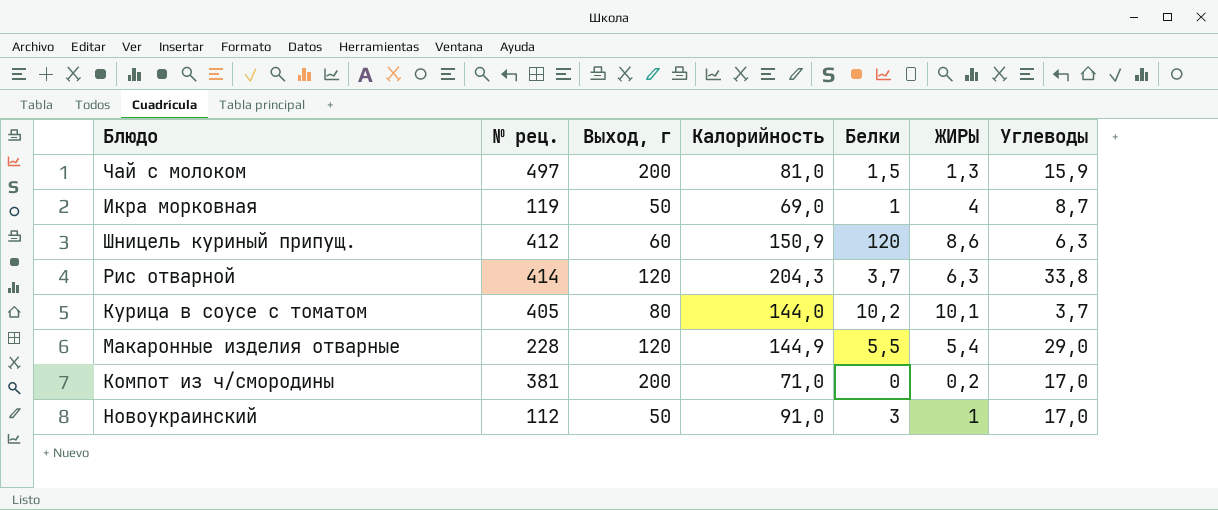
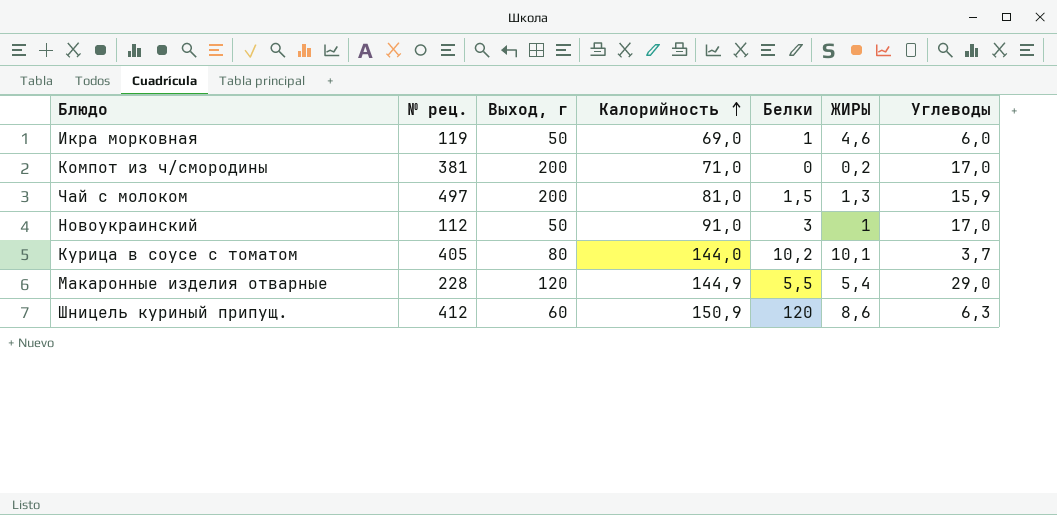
row order: none -> Калорийность ascending
row Рис отварной: 414 | 120 | 204,3 | 3,7 | 6,3 | 33,8 -> none
Икра морковная | ЖИРЫ: 4 -> 4,6
Икра морковная | Углеводы: 8,7 -> 6,0

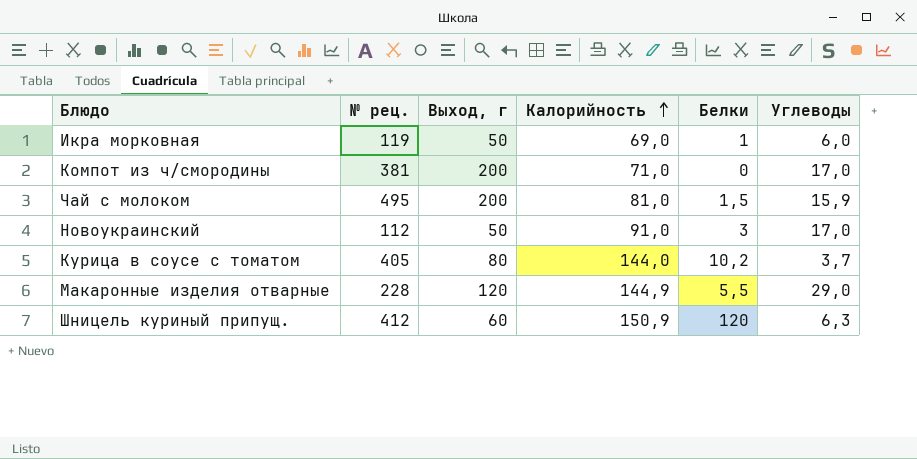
column ЖИРЫ | position: 6 -> none
Чай с молоком | № рец.: 497 -> 495

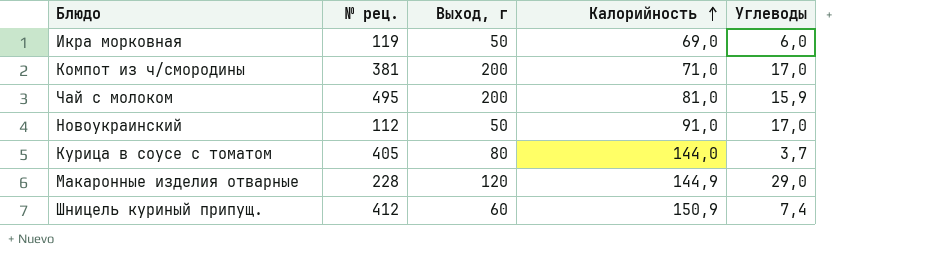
column Белки | position: 5 -> none
Шницель куриный припущ. | Углеводы: 6,3 -> 7,4

